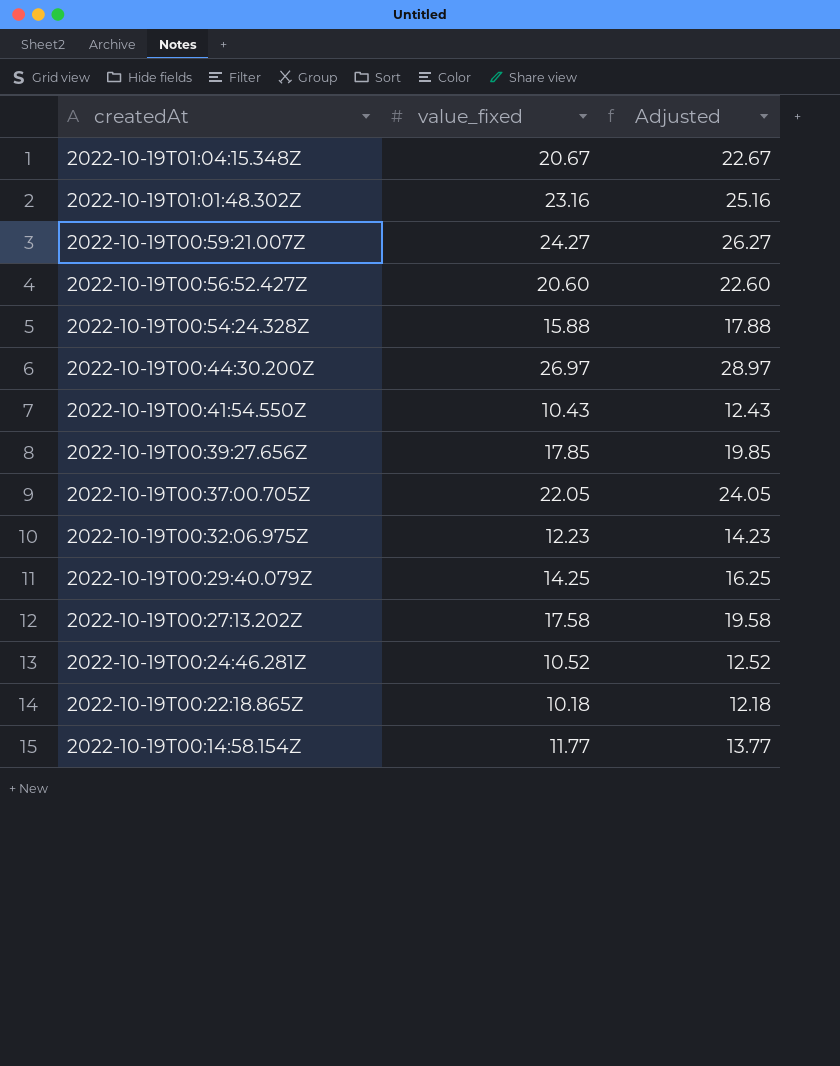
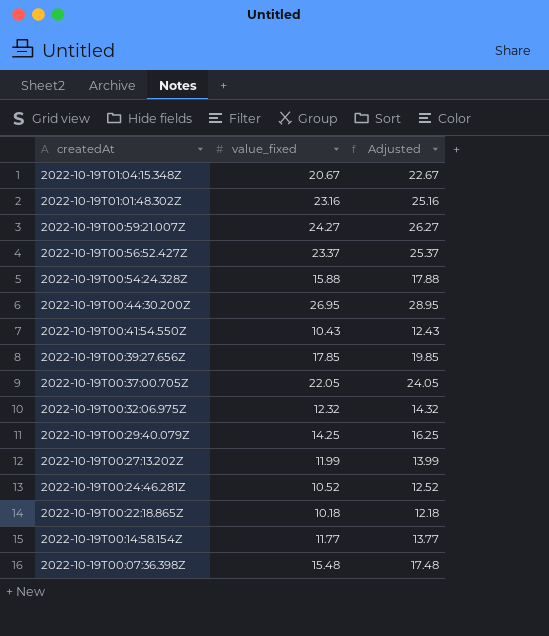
2022-10-19T00:56:52.427Z | value_fixed: 20.60 -> 23.37
2022-10-19T00:56:52.427Z | Adjusted: 22.60 -> 25.37
2022-10-19T00:44:30.200Z | value_fixed: 26.97 -> 26.95
2022-10-19T00:44:30.200Z | Adjusted: 28.97 -> 28.95
2022-10-19T00:32:06.975Z | value_fixed: 12.23 -> 12.32
2022-10-19T00:32:06.975Z | Adjusted: 14.23 -> 14.32
2022-10-19T00:27:13.202Z | value_fixed: 17.58 -> 11.99
2022-10-19T00:27:13.202Z | Adjusted: 19.58 -> 13.99
row 2022-10-19T00:07:36.398Z: none -> 15.48 | 17.48

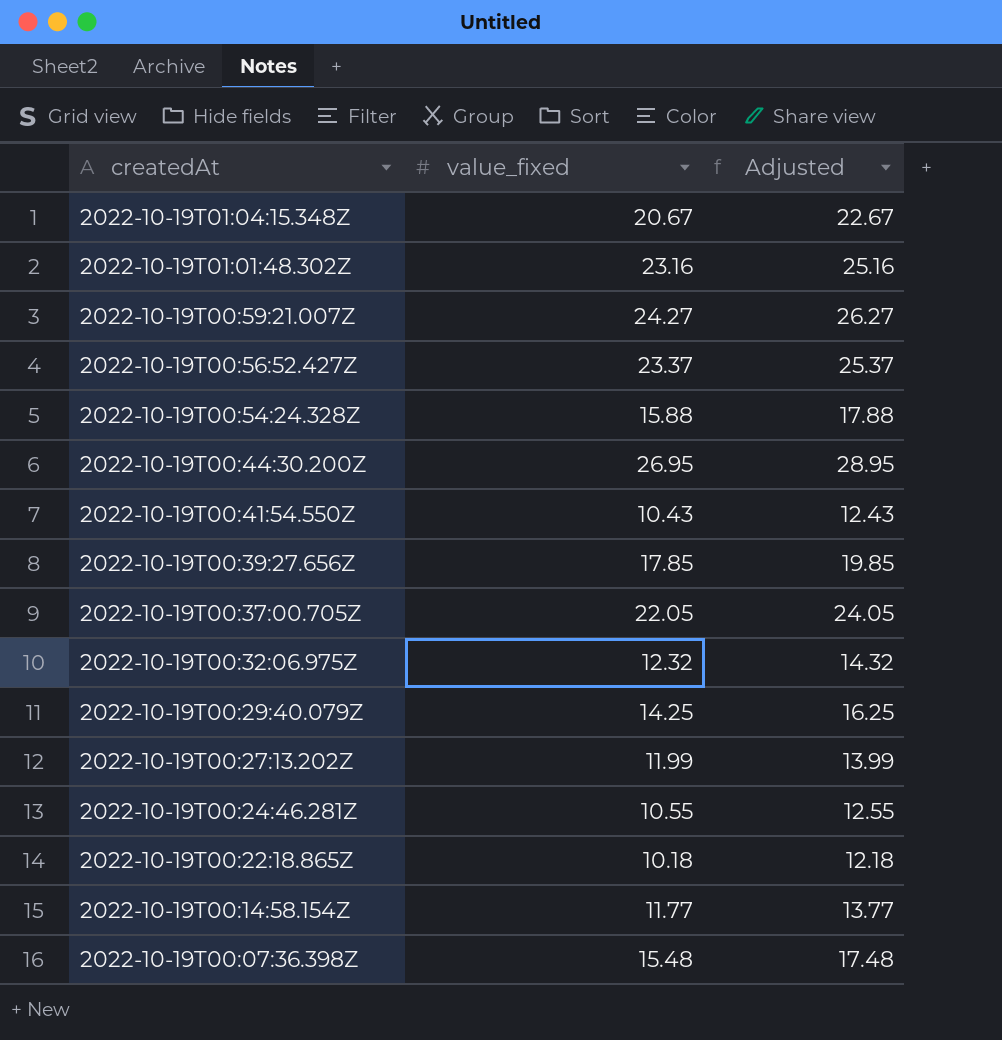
2022-10-19T00:24:46.281Z | value_fixed: 10.52 -> 10.55
2022-10-19T00:24:46.281Z | Adjusted: 12.52 -> 12.55

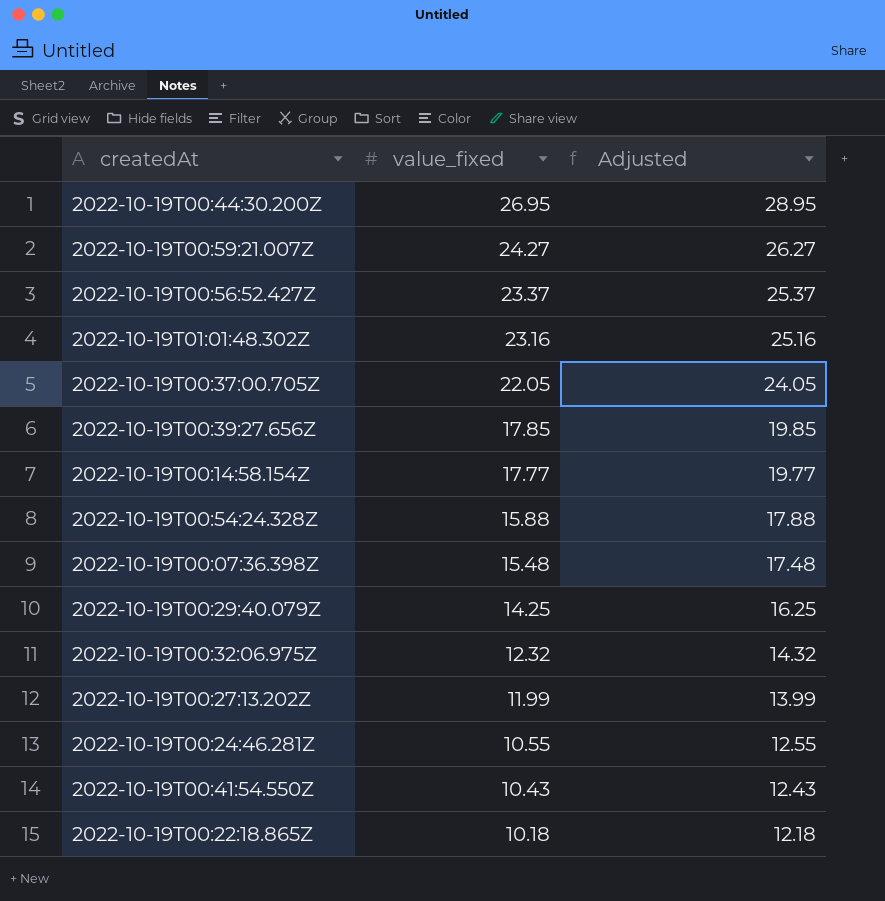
row order: createdAt descending -> value_fixed descending
row 2022-10-19T01:04:15.348Z: 20.67 | 22.67 -> none
2022-10-19T00:14:58.154Z | value_fixed: 11.77 -> 17.77
2022-10-19T00:14:58.154Z | Adjusted: 13.77 -> 19.77

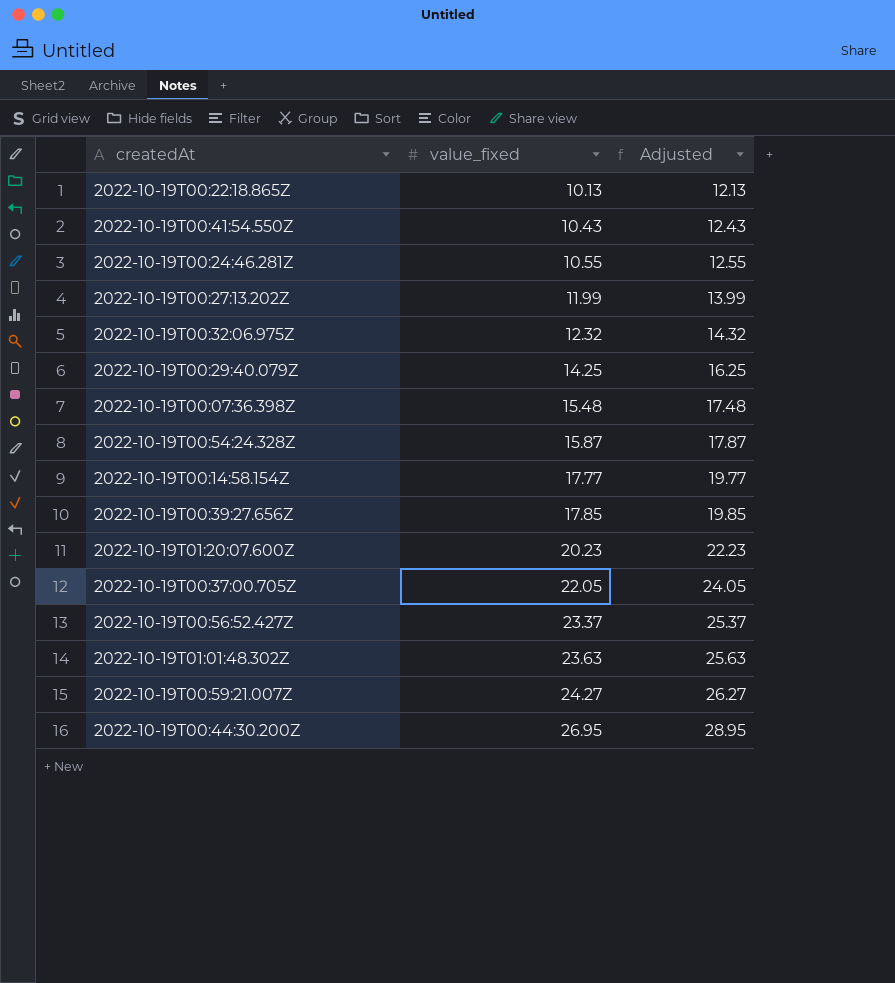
row order: value_fixed descending -> value_fixed ascending
2022-10-19T00:22:18.865Z | value_fixed: 10.18 -> 10.13
2022-10-19T00:22:18.865Z | Adjusted: 12.18 -> 12.13
2022-10-19T00:54:24.328Z | value_fixed: 15.88 -> 15.87
2022-10-19T00:54:24.328Z | Adjusted: 17.88 -> 17.87
row 2022-10-19T01:20:07.600Z: none -> 20.23 | 22.23
2022-10-19T01:01:48.302Z | value_fixed: 23.16 -> 23.63
2022-10-19T01:01:48.302Z | Adjusted: 25.16 -> 25.63

